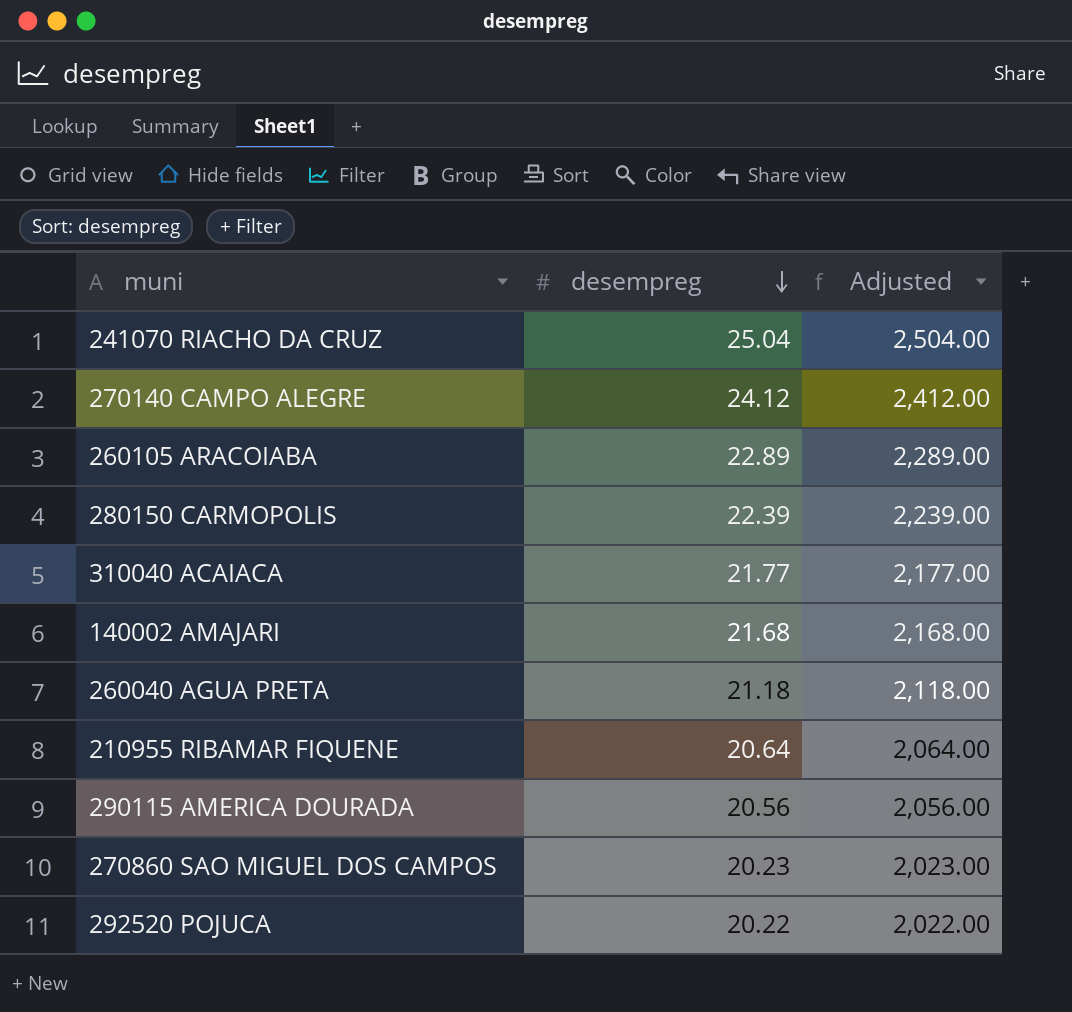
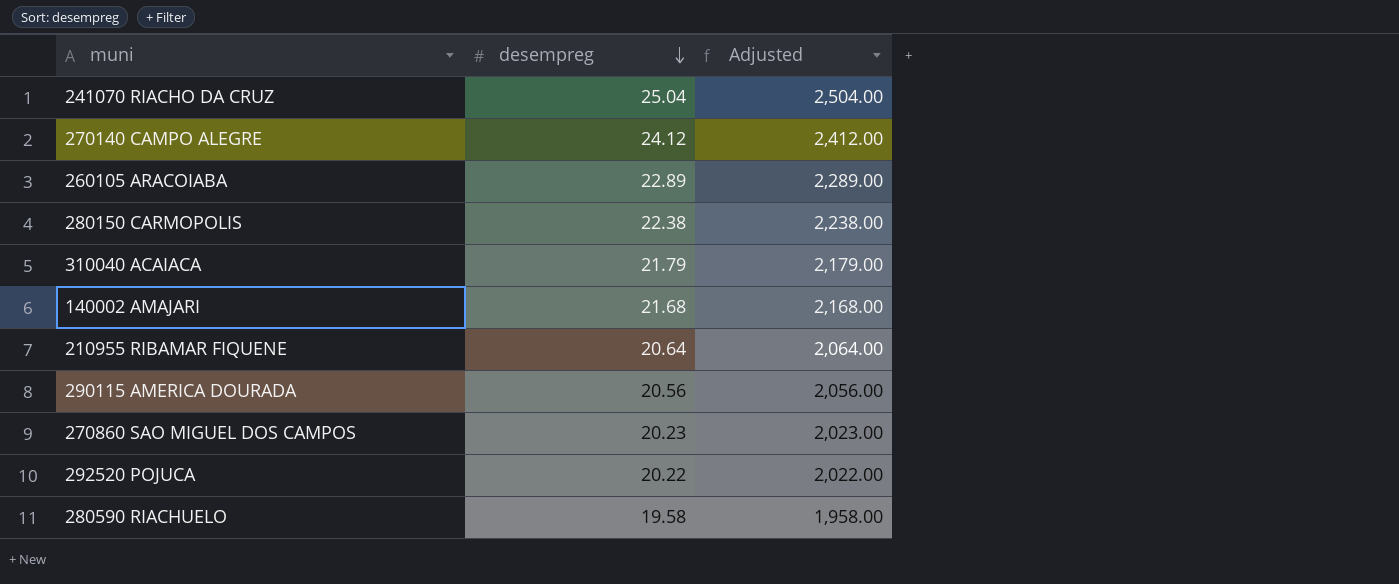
row 260040 AGUA PRETA: 21.18 | 2,118.00 -> none
280150 CARMOPOLIS | desempreg: 22.39 -> 22.38
280150 CARMOPOLIS | Adjusted: 2,239.00 -> 2,238.00
310040 ACAIACA | desempreg: 21.77 -> 21.79
310040 ACAIACA | Adjusted: 2,177.00 -> 2,179.00
row 280590 RIACHUELO: none -> 19.58 | 1,958.00

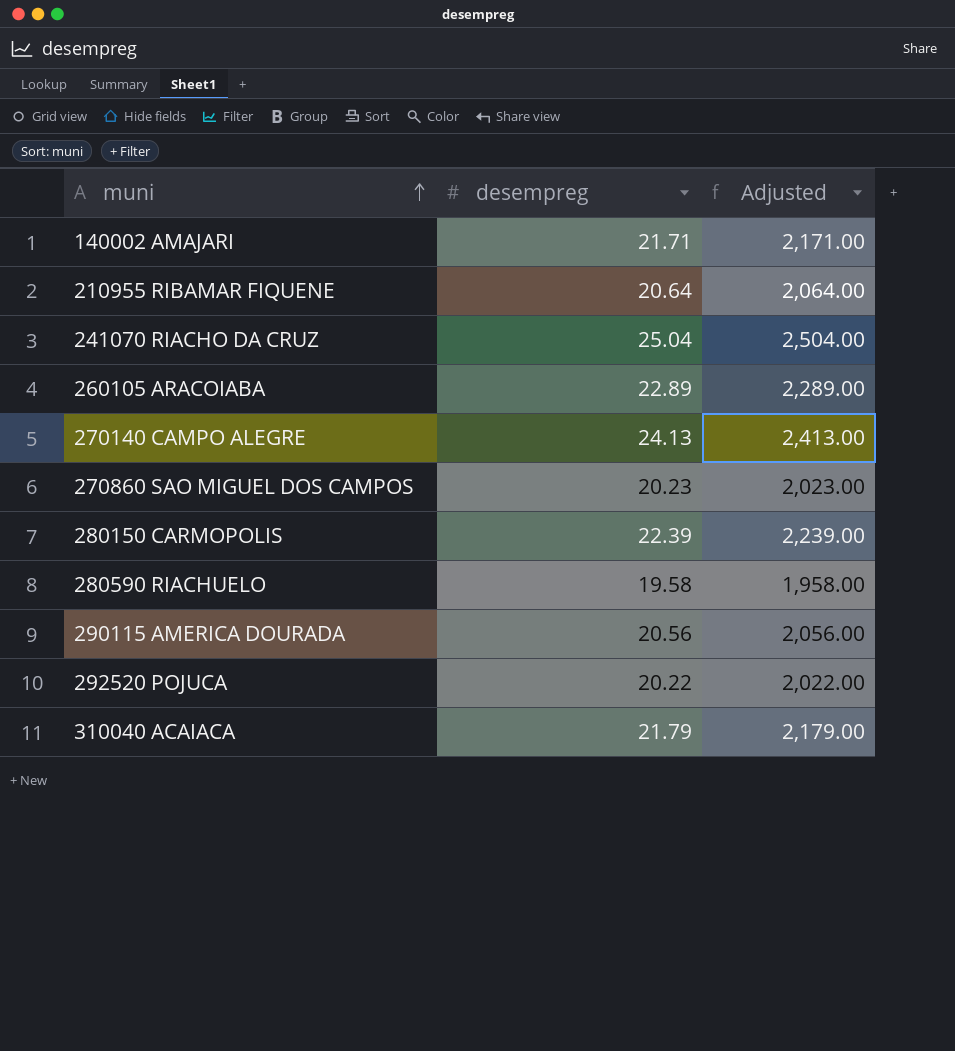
row order: desempreg descending -> muni ascending
140002 AMAJARI | desempreg: 21.68 -> 21.71
140002 AMAJARI | Adjusted: 2,168.00 -> 2,171.00
270140 CAMPO ALEGRE | desempreg: 24.12 -> 24.13
270140 CAMPO ALEGRE | Adjusted: 2,412.00 -> 2,413.00
280150 CARMOPOLIS | desempreg: 22.38 -> 22.39
280150 CARMOPOLIS | Adjusted: 2,238.00 -> 2,239.00

